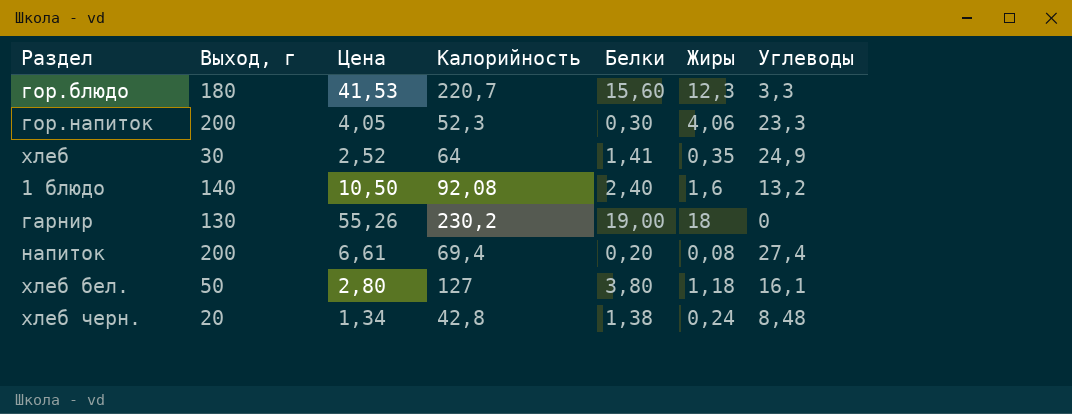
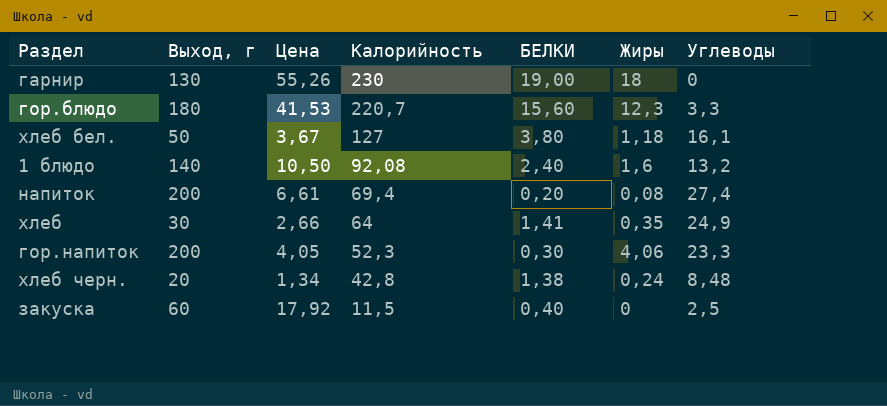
row order: none -> Калорийность descending
column name: Белки -> БЕЛКИ
гарнир | Калорийность: 230,2 -> 230
хлеб бел. | Цена: 2,80 -> 3,67
хлеб | Цена: 2,52 -> 2,66
row закуска: none -> 60 | 17,92 | 11,5 | 0,40 | 0 | 2,5

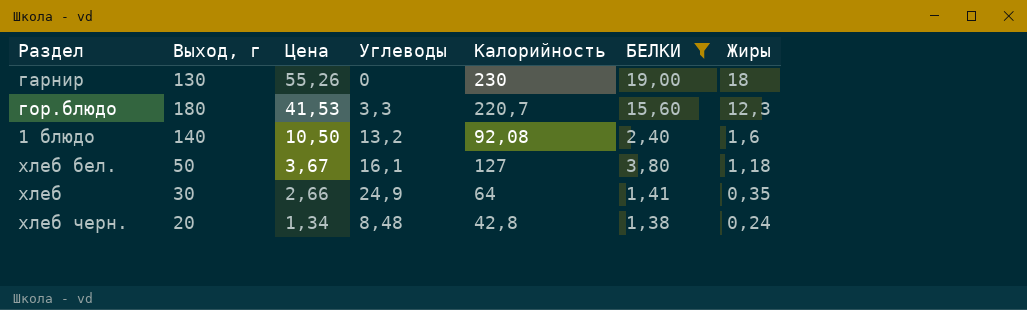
filter: none -> БЕЛКИ >= 1,38
row order: Калорийность descending -> Цена descending
column Углеводы | position: 7 -> 4

